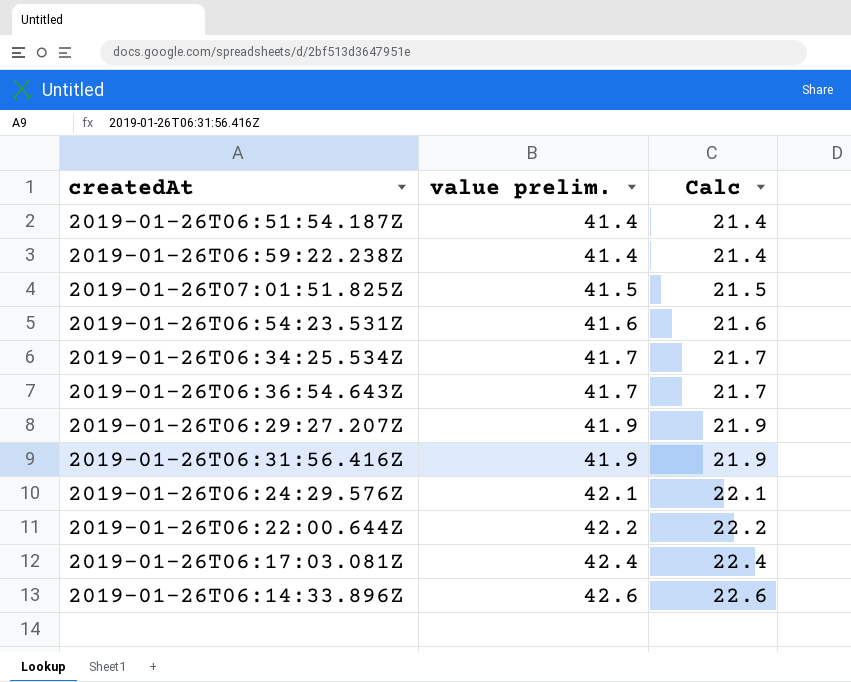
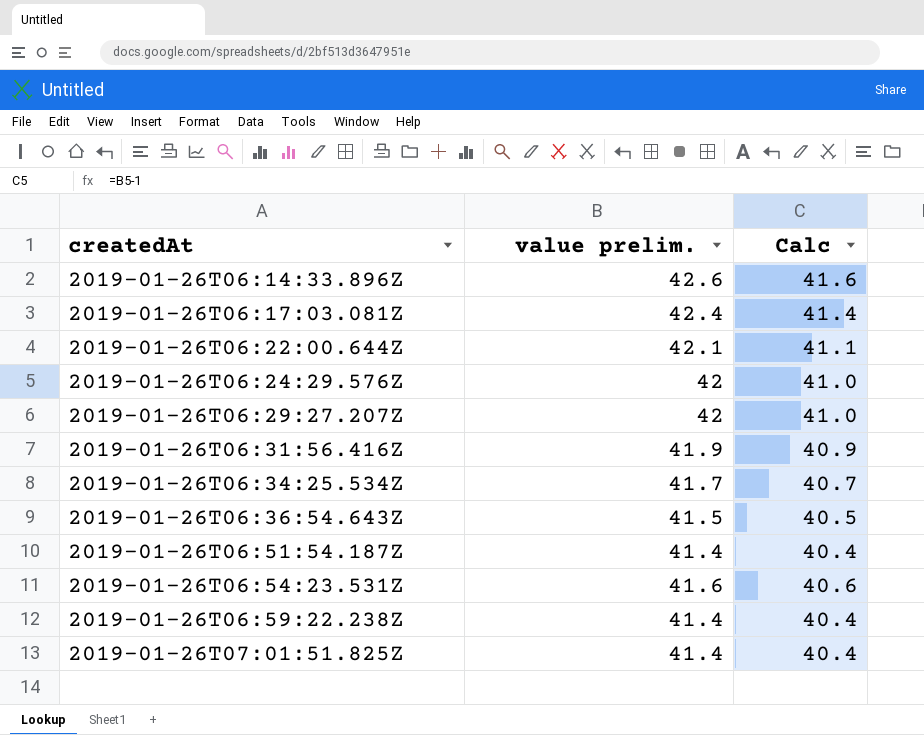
row order: value prelim. ascending -> createdAt ascending
column Calc | formula: [value prelim.] - 20 -> [value prelim.] - 1
2019-01-26T06:22:00.644Z | value prelim.: 42.2 -> 42.1
2019-01-26T06:24:29.576Z | value prelim.: 42.1 -> 42
2019-01-26T06:29:27.207Z | value prelim.: 41.9 -> 42
2019-01-26T06:36:54.643Z | value prelim.: 41.7 -> 41.5
2019-01-26T07:01:51.825Z | value prelim.: 41.5 -> 41.4

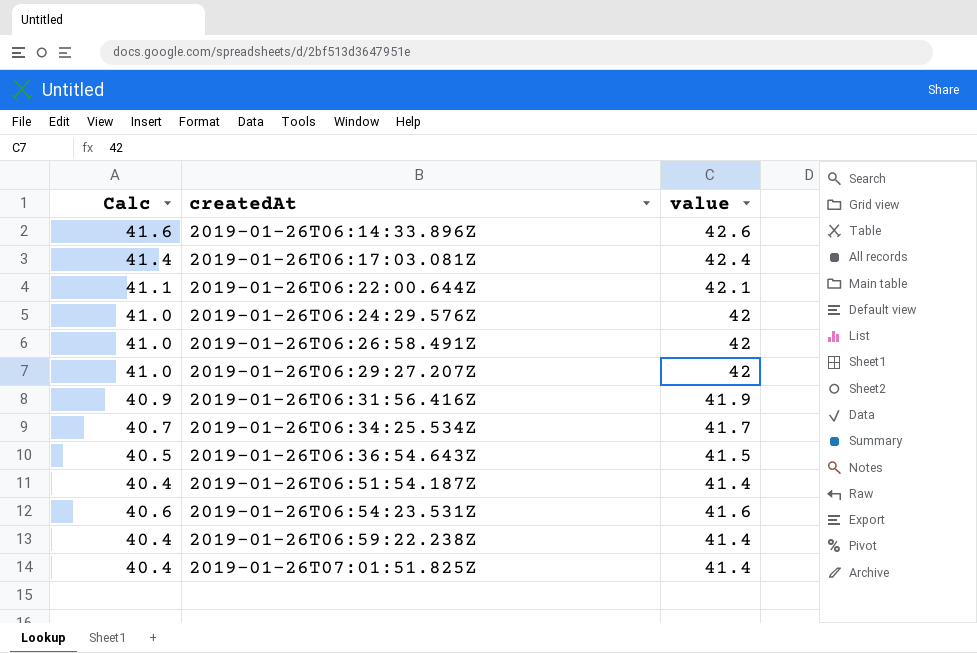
column Calc | position: 3 -> 1
column name: value prelim. -> value
row 2019-01-26T06:26:58.491Z: none -> 41.0 | 42

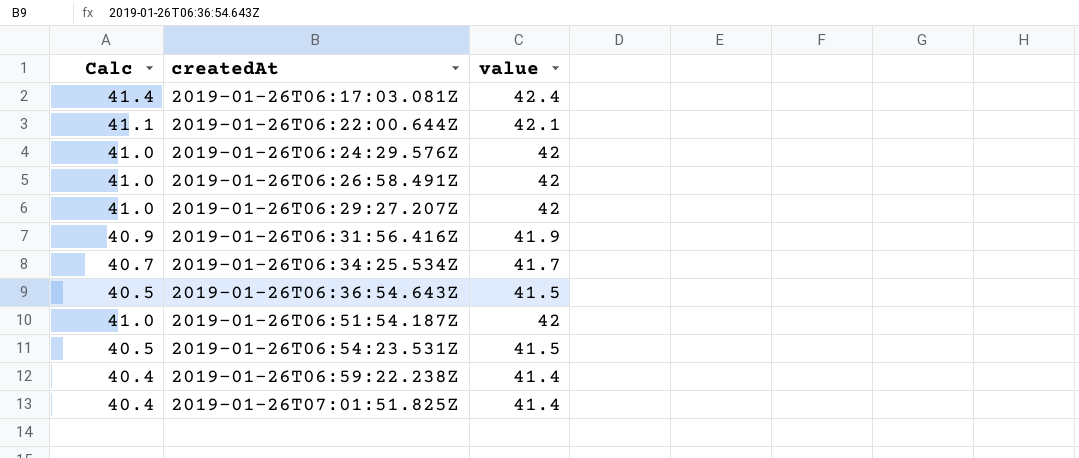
row 2019-01-26T06:14:33.896Z: 41.6 | 42.6 -> none
2019-01-26T06:51:54.187Z | Calc: 40.4 -> 41.0
2019-01-26T06:51:54.187Z | value: 41.4 -> 42
2019-01-26T06:54:23.531Z | Calc: 40.6 -> 40.5
2019-01-26T06:54:23.531Z | value: 41.6 -> 41.5

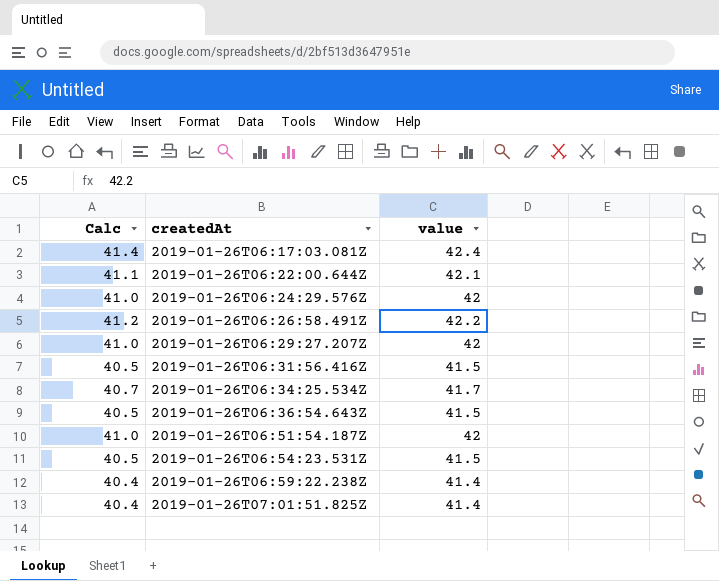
2019-01-26T06:26:58.491Z | Calc: 41.0 -> 41.2
2019-01-26T06:26:58.491Z | value: 42 -> 42.2
2019-01-26T06:31:56.416Z | Calc: 40.9 -> 40.5
2019-01-26T06:31:56.416Z | value: 41.9 -> 41.5

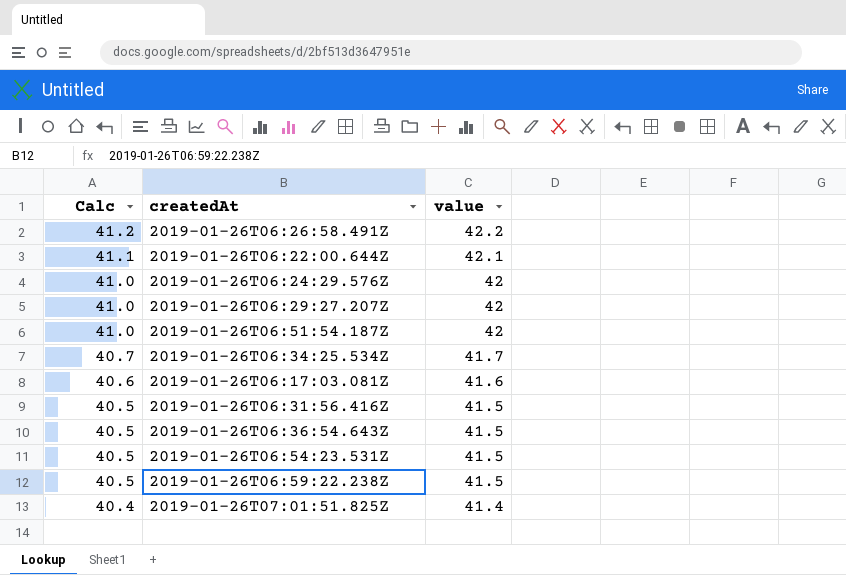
row order: createdAt ascending -> Calc descending
2019-01-26T06:17:03.081Z | Calc: 41.4 -> 40.6
2019-01-26T06:17:03.081Z | value: 42.4 -> 41.6
2019-01-26T06:59:22.238Z | Calc: 40.4 -> 40.5
2019-01-26T06:59:22.238Z | value: 41.4 -> 41.5

